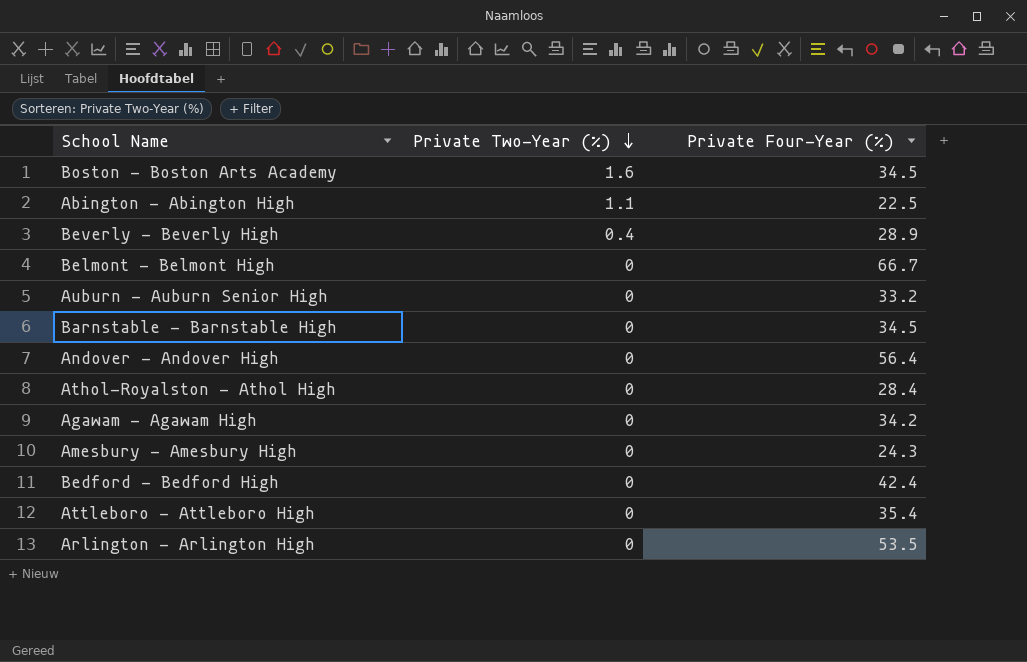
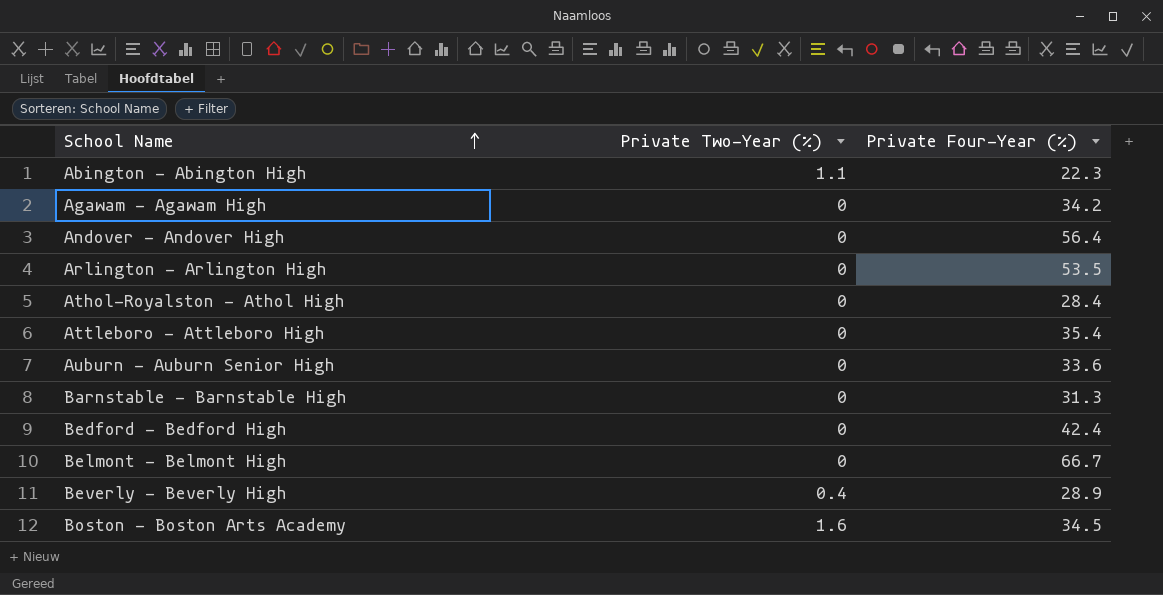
row order: Private Two-Year (%) descending -> School Name ascending
row Amesbury - Amesbury High: 0 | 24.3 -> none
Abington - Abington High | Private Four-Year (%): 22.5 -> 22.3
Auburn - Auburn Senior High | Private Four-Year (%): 33.2 -> 33.6
Barnstable - Barnstable High | Private Four-Year (%): 34.5 -> 31.3

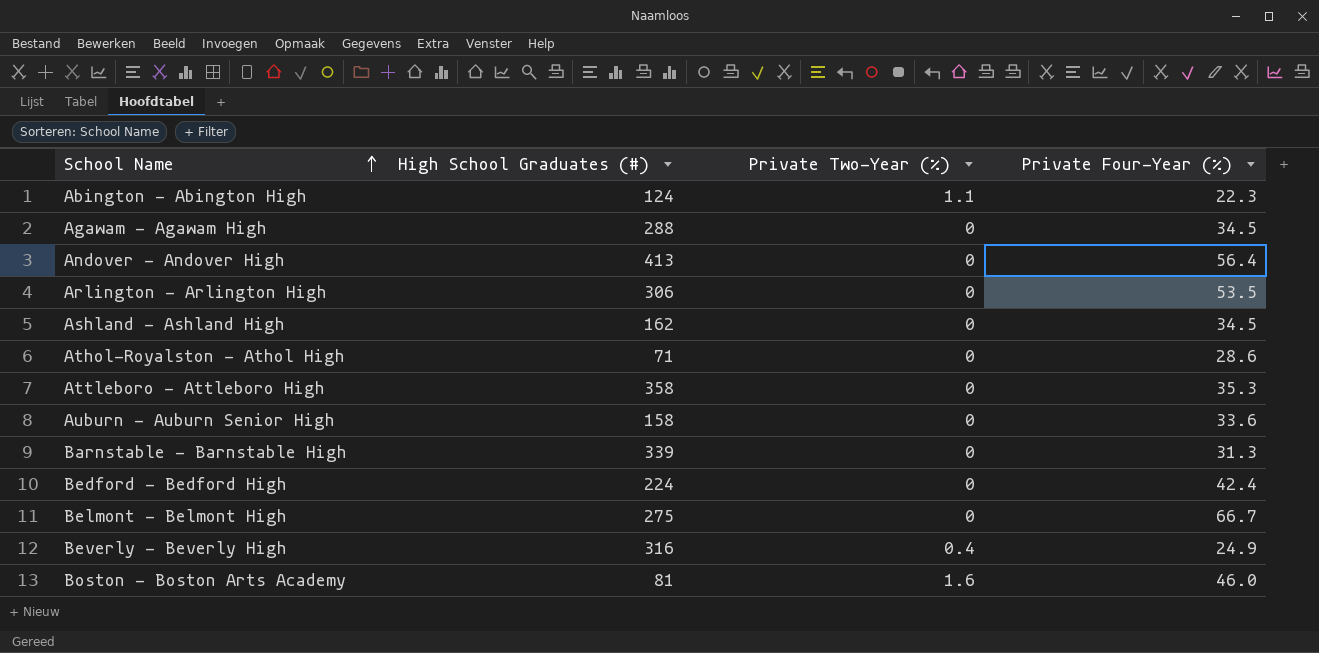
column High School Graduates (#) | position: none -> 2
Agawam - Agawam High | Private Four-Year (%): 34.2 -> 34.5
row Ashland - Ashland High: none -> 162 | 0 | 34.5
Athol-Royalston - Athol High | Private Four-Year (%): 28.4 -> 28.6
Attleboro - Attleboro High | Private Four-Year (%): 35.4 -> 35.3
Beverly - Beverly High | Private Four-Year (%): 28.9 -> 24.9
Boston - Boston Arts Academy | Private Four-Year (%): 34.5 -> 46.0

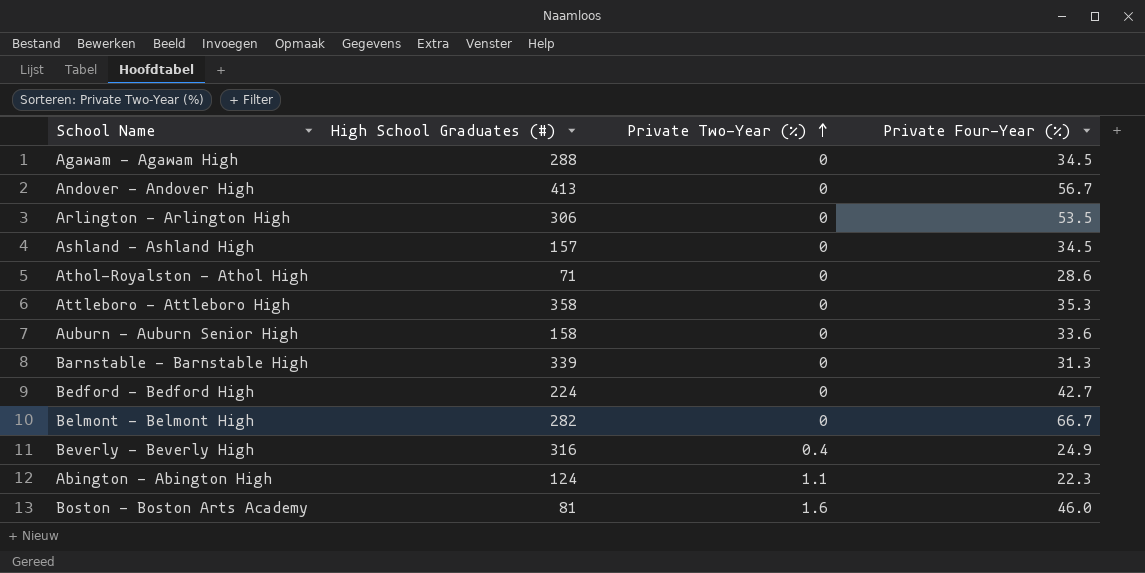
row order: School Name ascending -> Private Two-Year (%) ascending
Andover - Andover High | Private Four-Year (%): 56.4 -> 56.7
Ashland - Ashland High | High School Graduates (#): 162 -> 157
Bedford - Bedford High | Private Four-Year (%): 42.4 -> 42.7
Belmont - Belmont High | High School Graduates (#): 275 -> 282

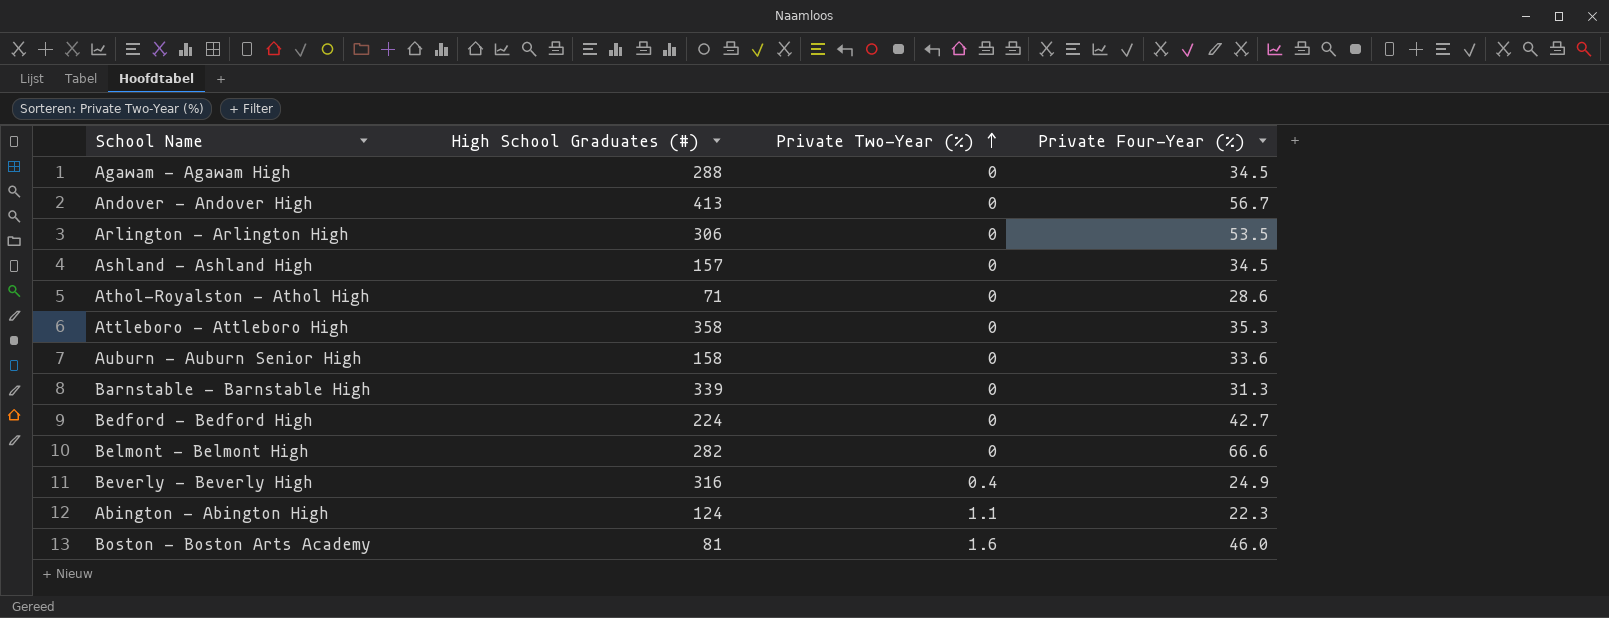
Belmont - Belmont High | Private Four-Year (%): 66.7 -> 66.6

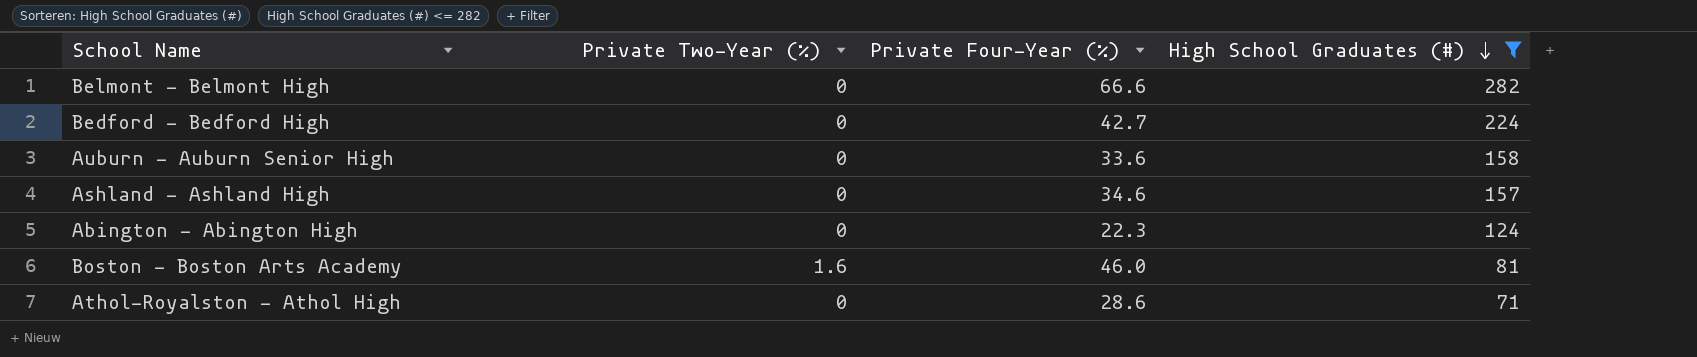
filter: none -> High School Graduates (#) <= 282
row order: Private Two-Year (%) ascending -> High School Graduates (#) descending
column High School Graduates (#) | position: 2 -> 4
Ashland - Ashland High | Private Four-Year (%): 34.5 -> 34.6
Abington - Abington High | Private Two-Year (%): 1.1 -> 0

